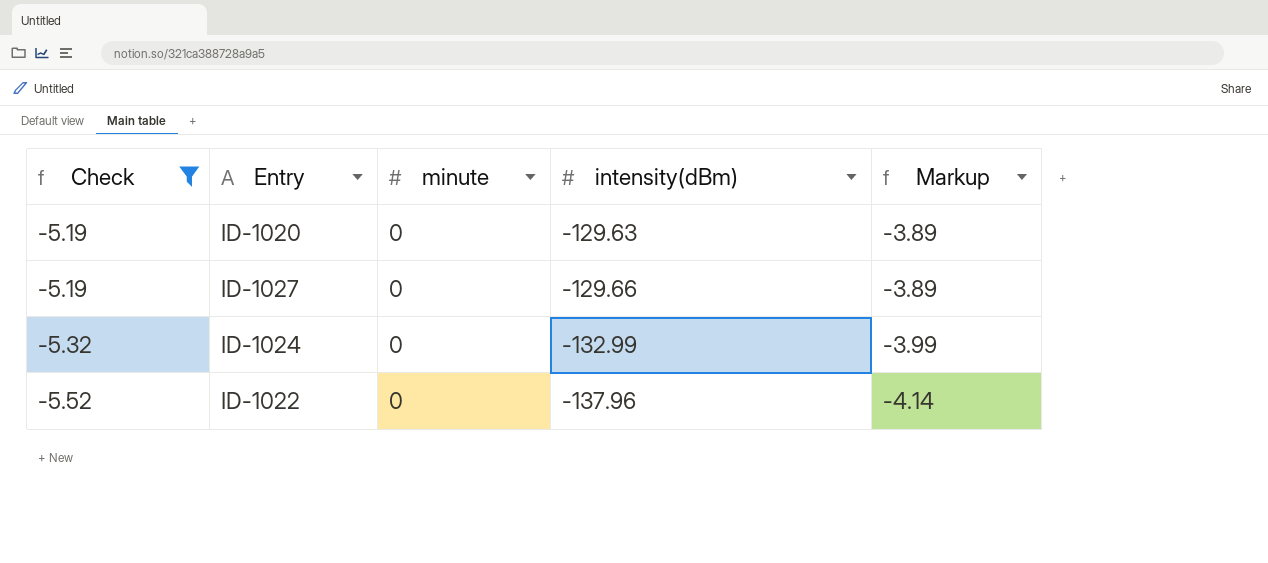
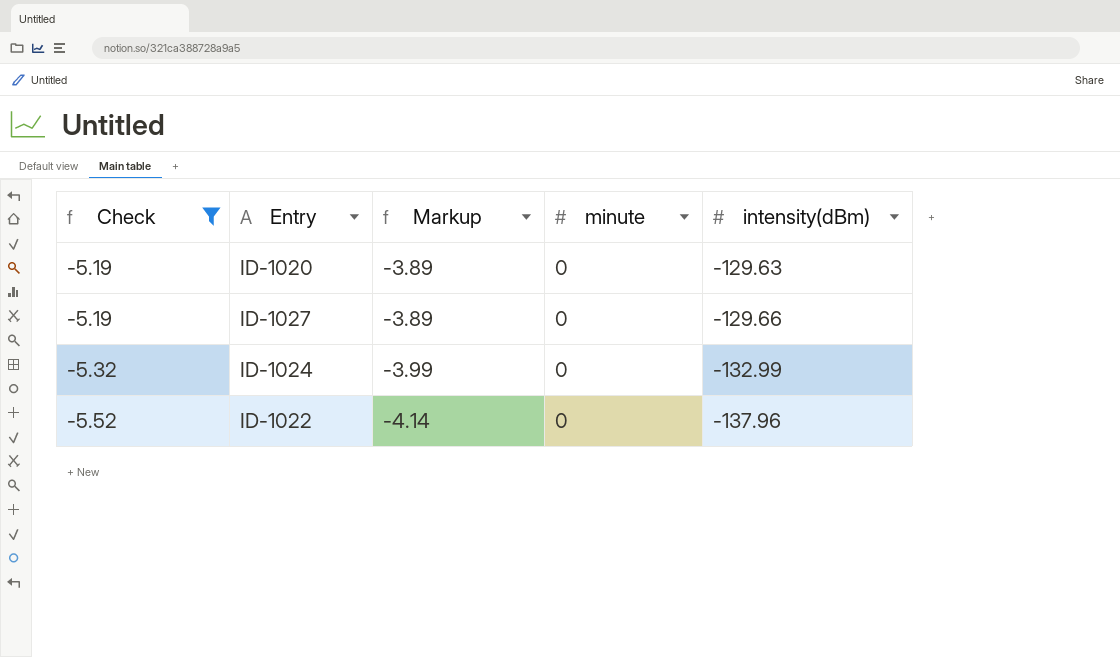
column Markup | position: 5 -> 3

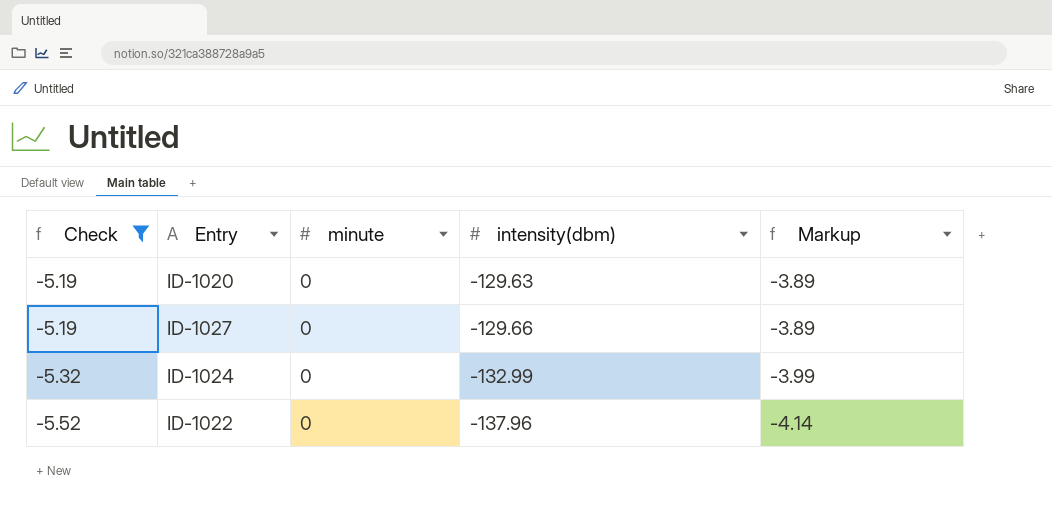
column name: intensity(dBm) -> intensity(dbm)
column Markup | position: 3 -> 5

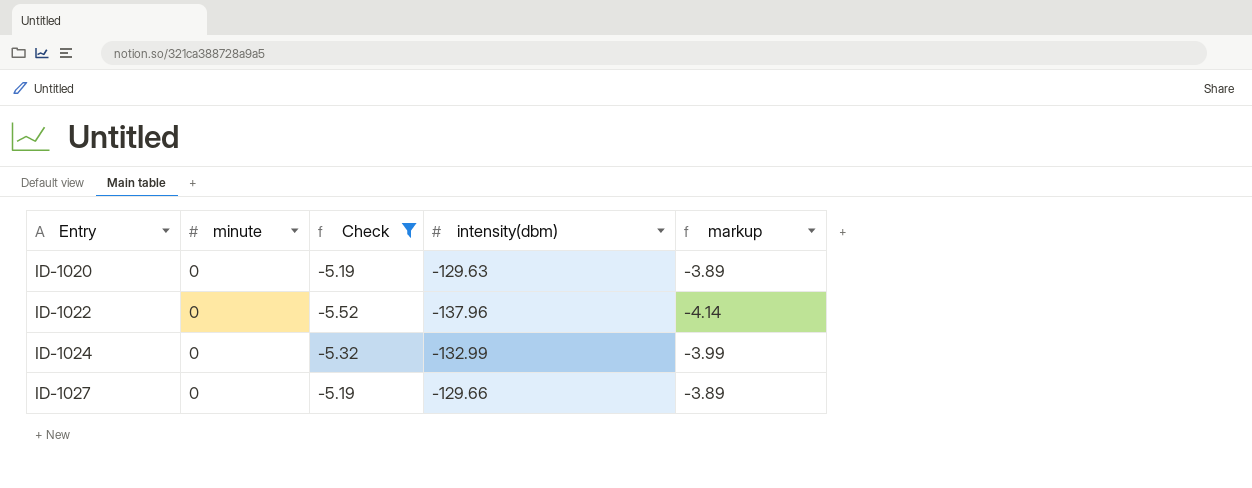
row order: Check descending -> Entry ascending
column Check | position: 1 -> 3
column name: Markup -> markup

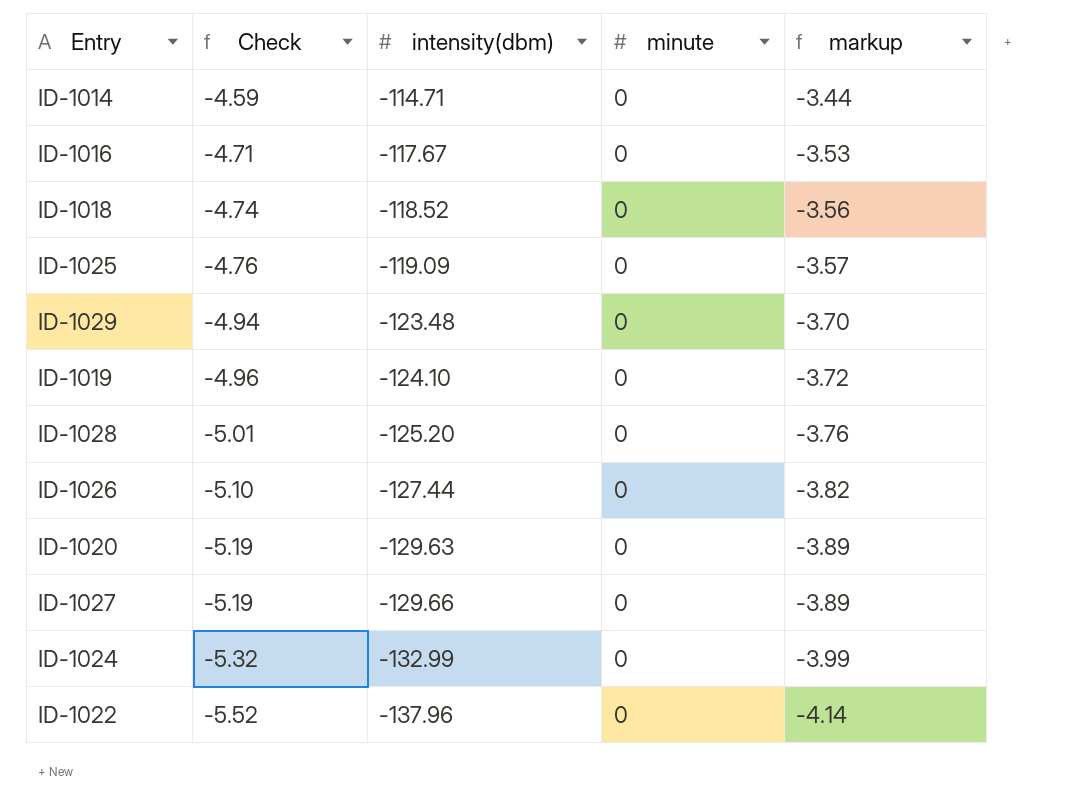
filter: Check <= -5.19 -> none
row order: Entry ascending -> Check descending
column minute | position: 2 -> 4

